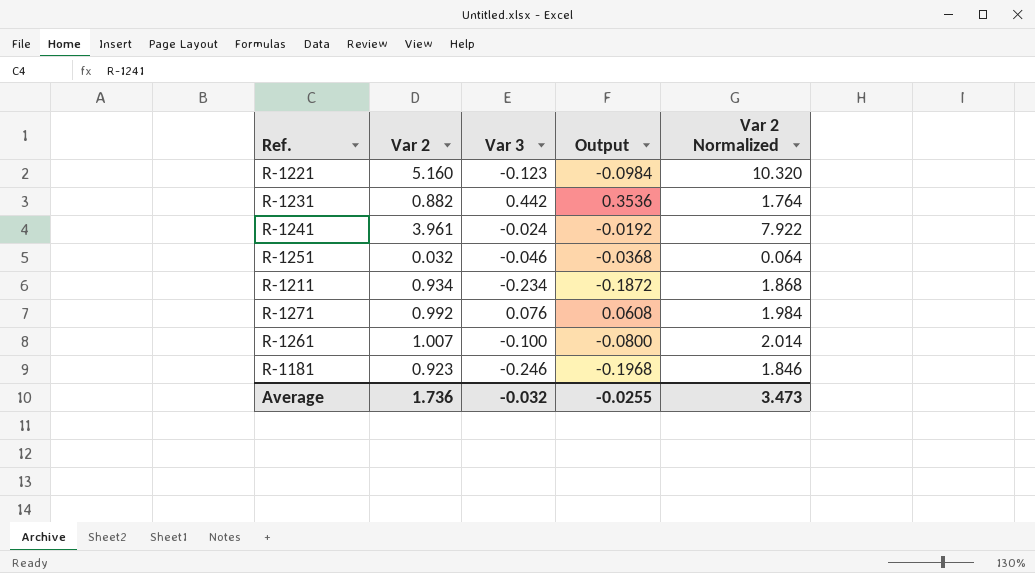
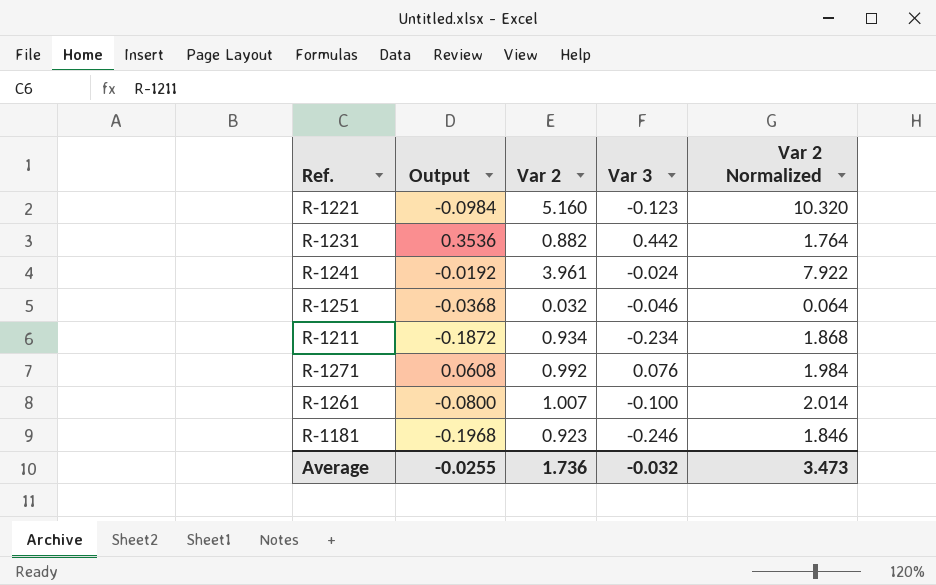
column Output | position: 4 -> 2

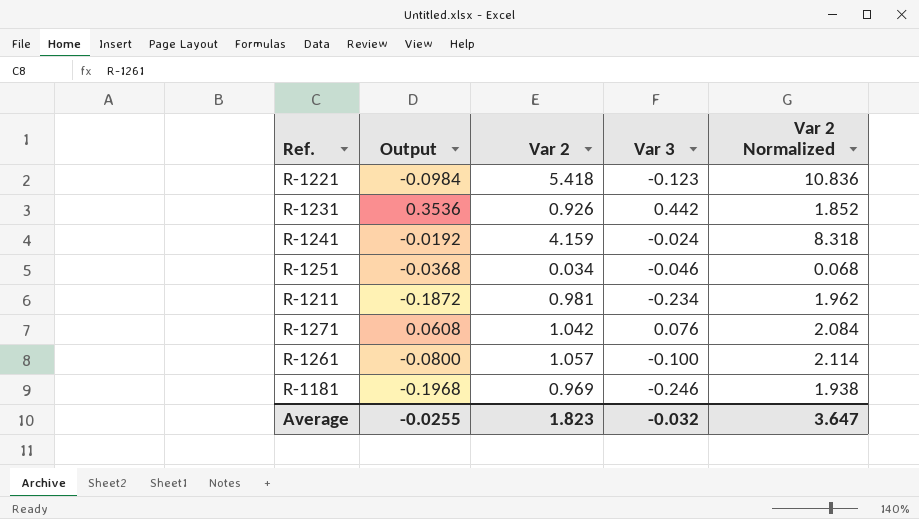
R-1221 | Var 2: 5.160 -> 5.418
R-1221 | Var 2 Normalized: 10.320 -> 10.836
R-1231 | Var 2: 0.882 -> 0.926
R-1231 | Var 2 Normalized: 1.764 -> 1.852
R-1241 | Var 2: 3.961 -> 4.159
R-1241 | Var 2 Normalized: 7.922 -> 8.318
R-1251 | Var 2: 0.032 -> 0.034
R-1251 | Var 2 Normalized: 0.064 -> 0.068
R-1211 | Var 2: 0.934 -> 0.981
R-1211 | Var 2 Normalized: 1.868 -> 1.962
R-1271 | Var 2: 0.992 -> 1.042
R-1271 | Var 2 Normalized: 1.984 -> 2.084
R-1261 | Var 2: 1.007 -> 1.057
R-1261 | Var 2 Normalized: 2.014 -> 2.114
R-1181 | Var 2: 0.923 -> 0.969
R-1181 | Var 2 Normalized: 1.846 -> 1.938
Average | Var 2: 1.736 -> 1.823
Average | Var 2 Normalized: 3.473 -> 3.647

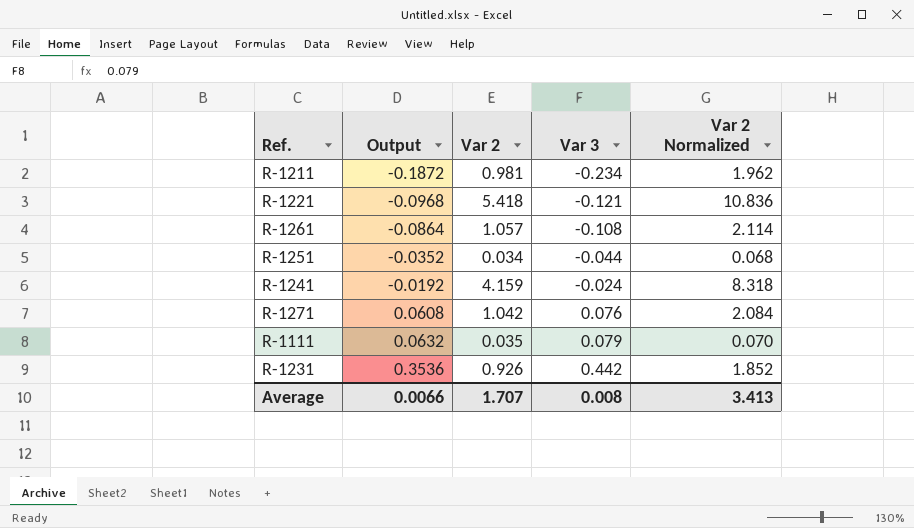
row order: none -> Output ascending
row R-1181: -0.1968 | 0.969 | -0.246 | 1.938 -> none
R-1221 | Output: -0.0984 -> -0.0968
R-1221 | Var 3: -0.123 -> -0.121
R-1261 | Output: -0.0800 -> -0.0864
R-1261 | Var 3: -0.100 -> -0.108
R-1251 | Output: -0.0368 -> -0.0352
R-1251 | Var 3: -0.046 -> -0.044
row R-1111: none -> 0.0632 | 0.035 | 0.079 | 0.070
Average | Output: -0.0255 -> 0.0066
Average | Var 2: 1.823 -> 1.707
Average | Var 3: -0.032 -> 0.008
Average | Var 2 Normalized: 3.647 -> 3.413

